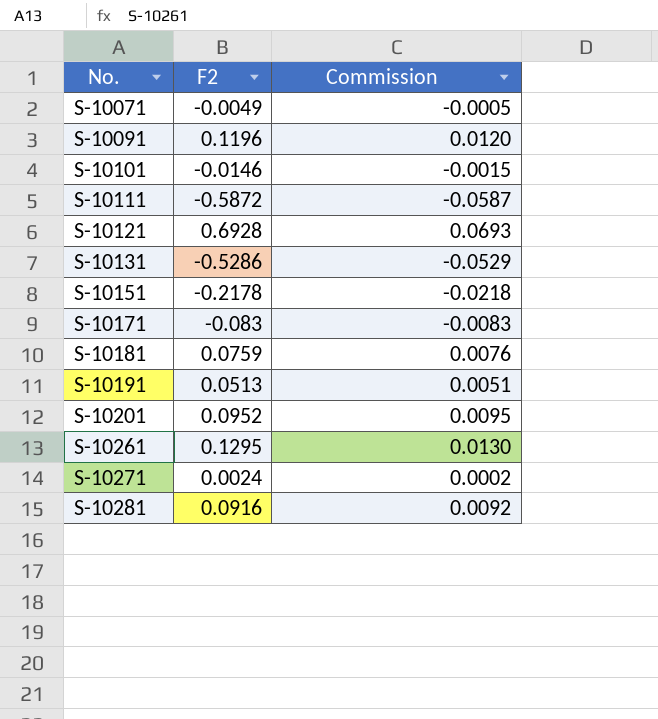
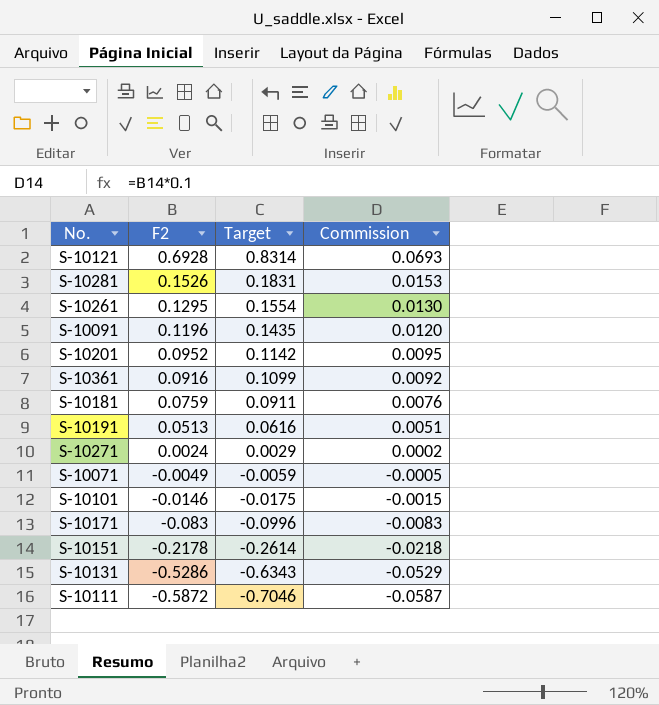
row order: No. ascending -> F2 descending
column Target | formula: none -> [F2] * 1.2
S-10281 | F2: 0.0916 -> 0.1526
S-10281 | Commission: 0.0092 -> 0.0153
row S-10361: none -> 0.0916 | 0.1099 | 0.0092

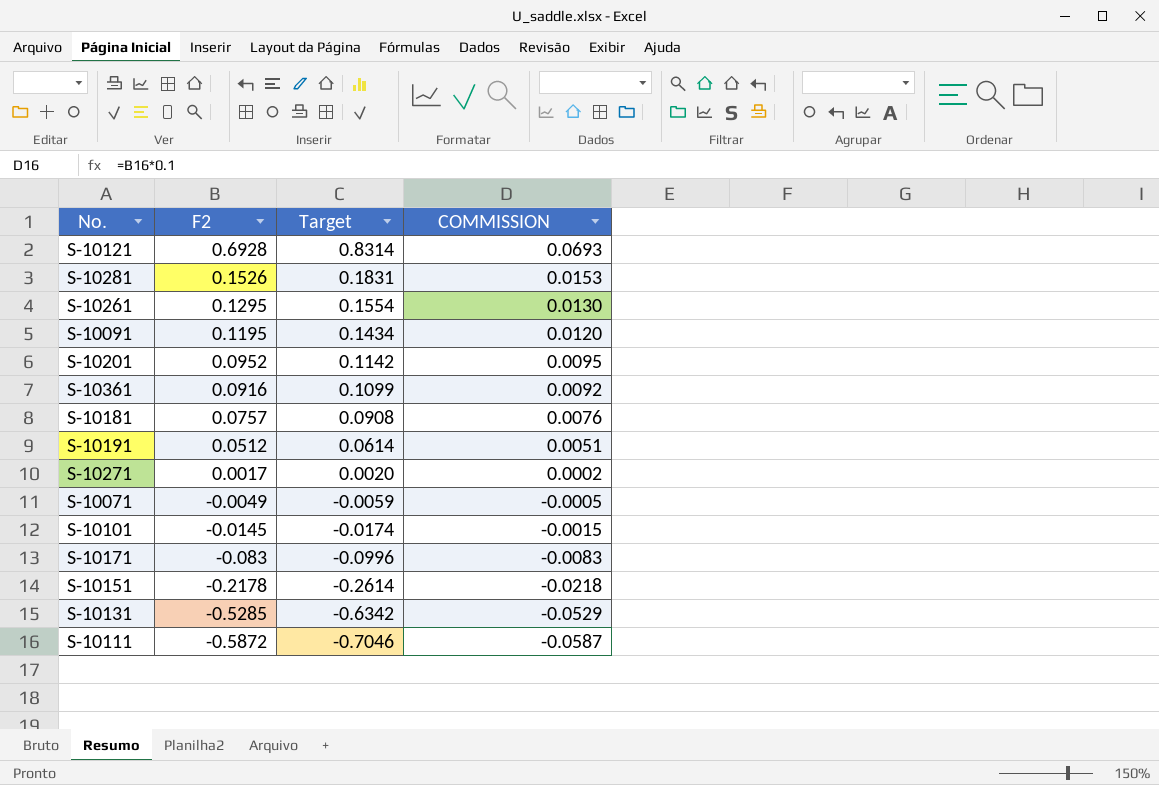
column name: Commission -> COMMISSION
S-10091 | F2: 0.1196 -> 0.1195
S-10091 | Target: 0.1435 -> 0.1434
S-10181 | F2: 0.0759 -> 0.0757
S-10181 | Target: 0.0911 -> 0.0908
S-10191 | F2: 0.0513 -> 0.0512
S-10191 | Target: 0.0616 -> 0.0614
S-10271 | F2: 0.0024 -> 0.0017
S-10271 | Target: 0.0029 -> 0.0020
S-10101 | F2: -0.0146 -> -0.0145
S-10101 | Target: -0.0175 -> -0.0174
S-10131 | F2: -0.5286 -> -0.5285
S-10131 | Target: -0.6343 -> -0.6342

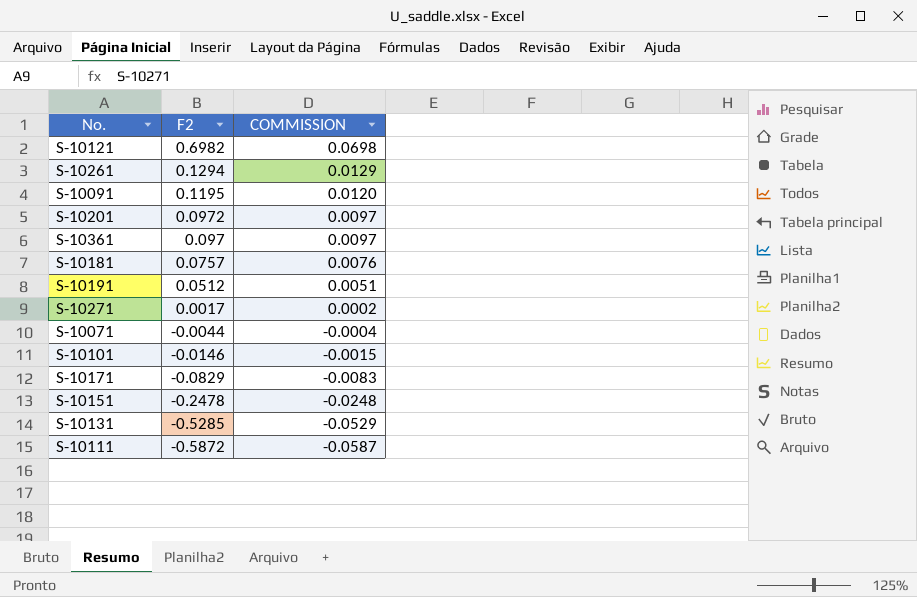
column Target | formula: [F2] * 1.2 -> none
row S-10281: 0.1526 | 0.1831 | 0.0153 -> none
S-10121 | F2: 0.6928 -> 0.6982
S-10121 | COMMISSION: 0.0693 -> 0.0698
S-10261 | F2: 0.1295 -> 0.1294
S-10261 | COMMISSION: 0.0130 -> 0.0129
S-10201 | F2: 0.0952 -> 0.0972
S-10201 | COMMISSION: 0.0095 -> 0.0097
S-10361 | F2: 0.0916 -> 0.097
S-10361 | COMMISSION: 0.0092 -> 0.0097
S-10071 | F2: -0.0049 -> -0.0044
S-10071 | COMMISSION: -0.0005 -> -0.0004
S-10101 | F2: -0.0145 -> -0.0146
S-10171 | F2: -0.083 -> -0.0829
S-10151 | F2: -0.2178 -> -0.2478
S-10151 | COMMISSION: -0.0218 -> -0.0248

